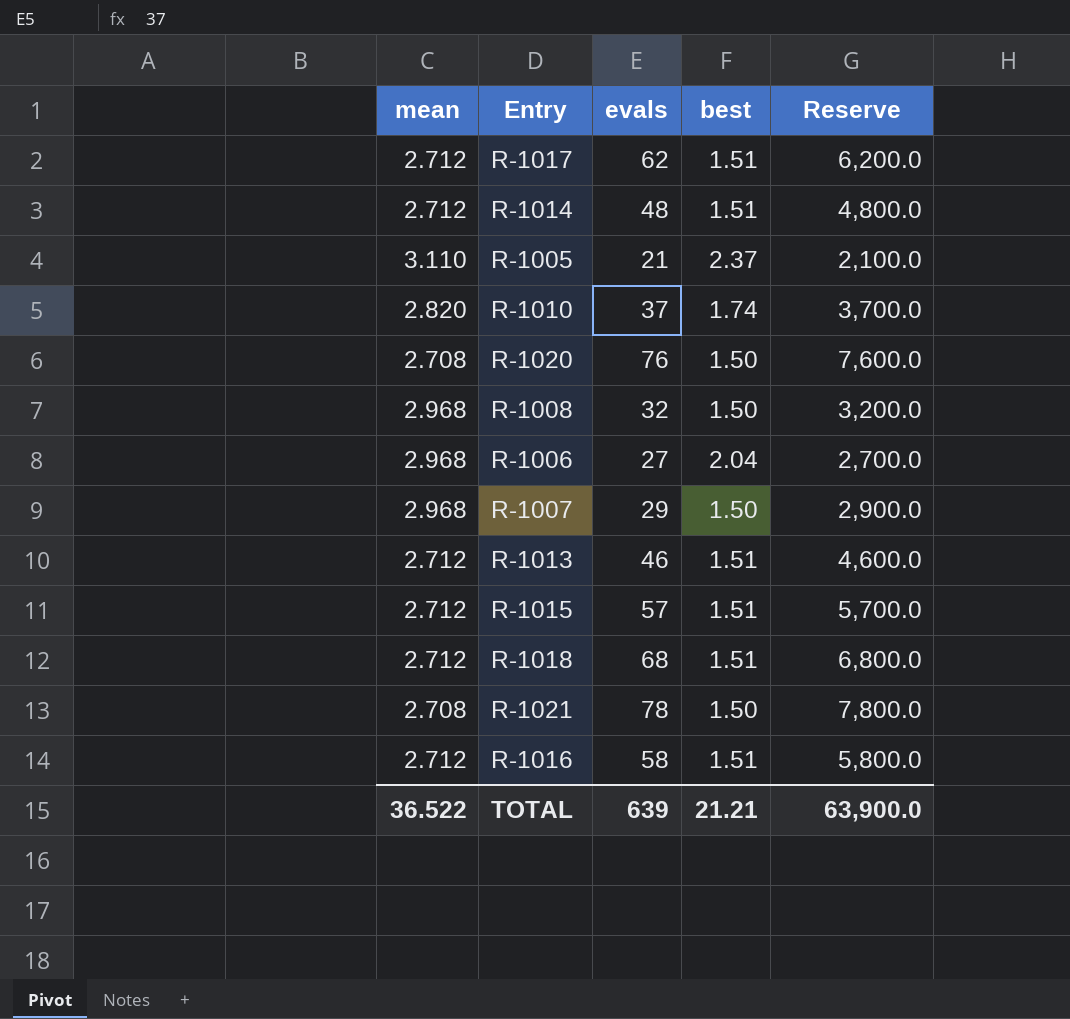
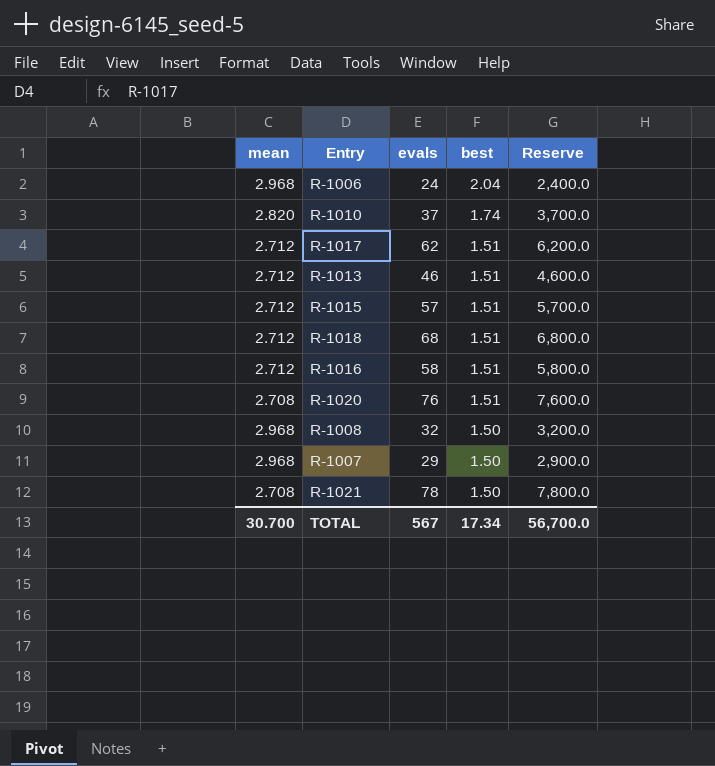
row order: none -> best descending
row R-1014: 2.712 | 48 | 1.51 | 4,800.0 -> none
row R-1005: 3.110 | 21 | 2.37 | 2,100.0 -> none
R-1006 | evals: 27 -> 24
R-1006 | Reserve: 2,700.0 -> 2,400.0
R-1020 | best: 1.50 -> 1.51
TOTAL | mean: 36.522 -> 30.700
TOTAL | evals: 639 -> 567
TOTAL | best: 21.21 -> 17.34
TOTAL | Reserve: 63,900.0 -> 56,700.0

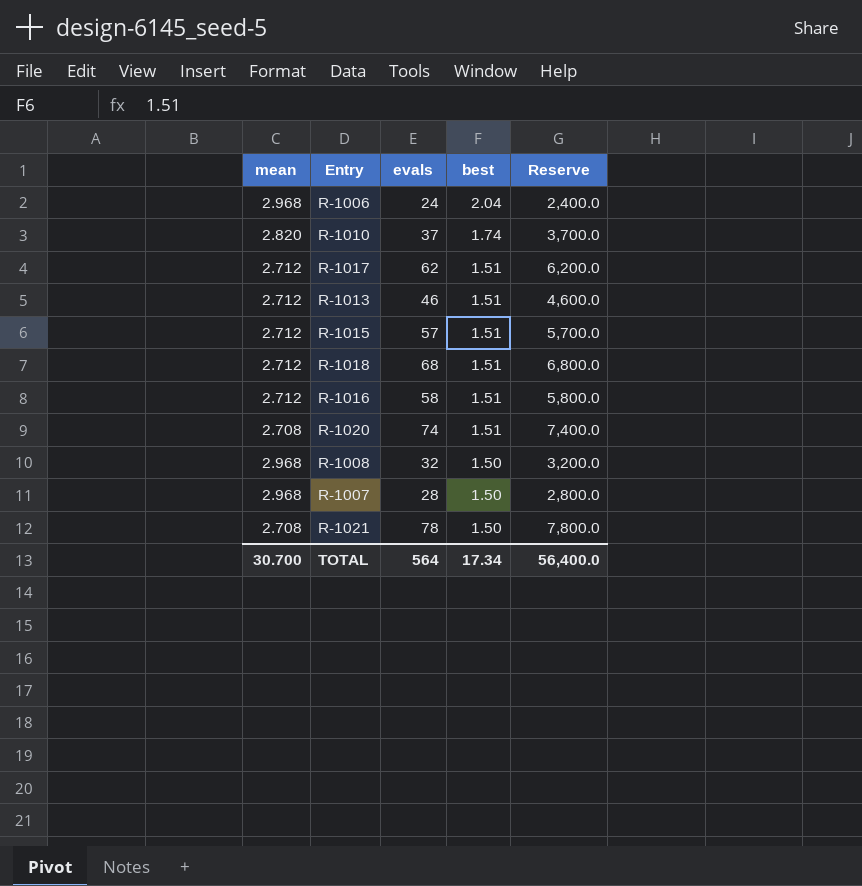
R-1020 | evals: 76 -> 74
R-1020 | Reserve: 7,600.0 -> 7,400.0
R-1007 | evals: 29 -> 28
R-1007 | Reserve: 2,900.0 -> 2,800.0
TOTAL | evals: 567 -> 564
TOTAL | Reserve: 56,700.0 -> 56,400.0

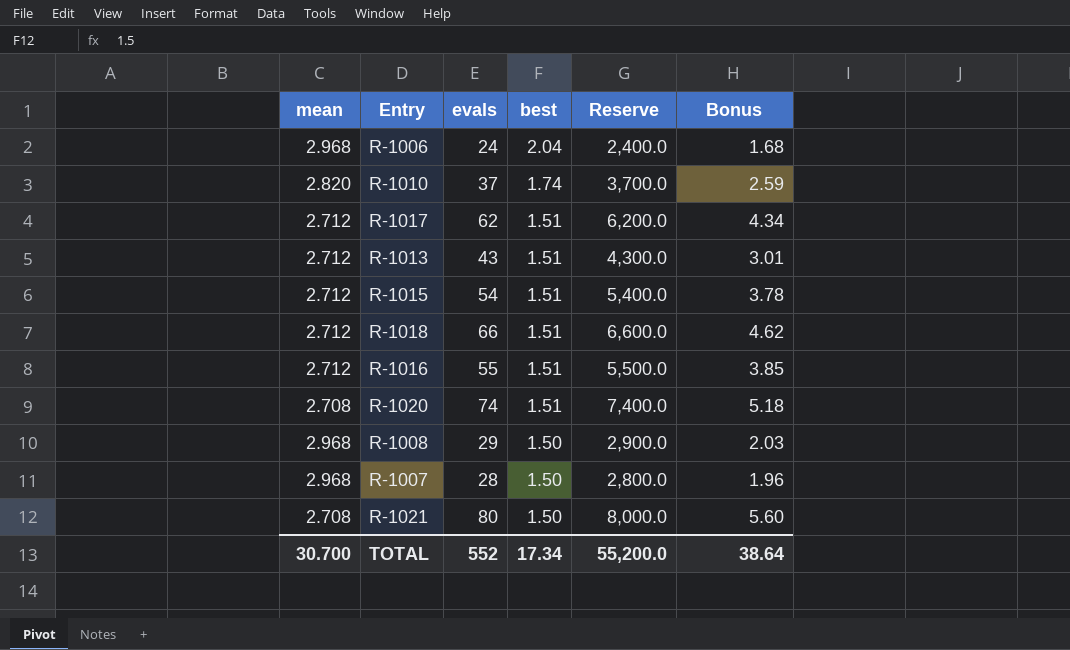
column Bonus | formula: none -> [evals] * 0.07
R-1013 | evals: 46 -> 43
R-1013 | Reserve: 4,600.0 -> 4,300.0
R-1015 | evals: 57 -> 54
R-1015 | Reserve: 5,700.0 -> 5,400.0
R-1018 | evals: 68 -> 66
R-1018 | Reserve: 6,800.0 -> 6,600.0
R-1016 | evals: 58 -> 55
R-1016 | Reserve: 5,800.0 -> 5,500.0
R-1008 | evals: 32 -> 29
R-1008 | Reserve: 3,200.0 -> 2,900.0
R-1021 | evals: 78 -> 80
R-1021 | Reserve: 7,800.0 -> 8,000.0
TOTAL | evals: 564 -> 552
TOTAL | Reserve: 56,400.0 -> 55,200.0

